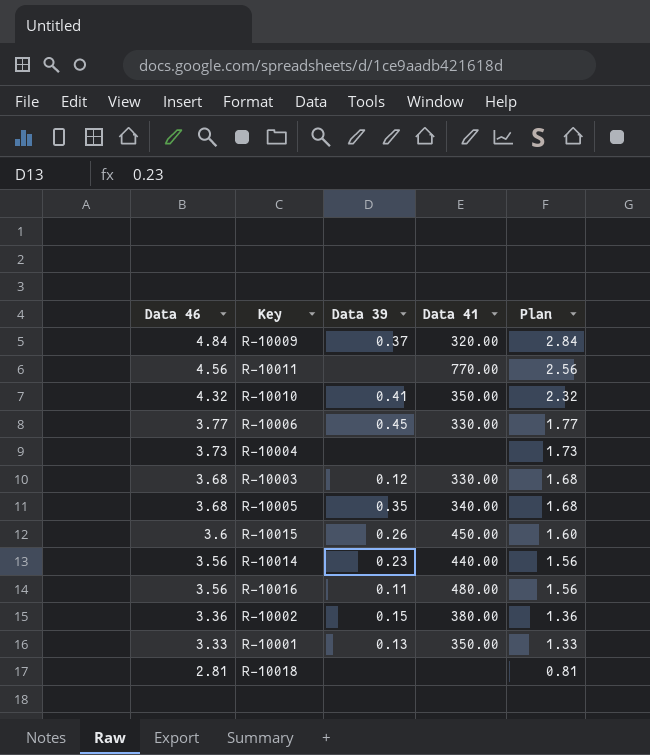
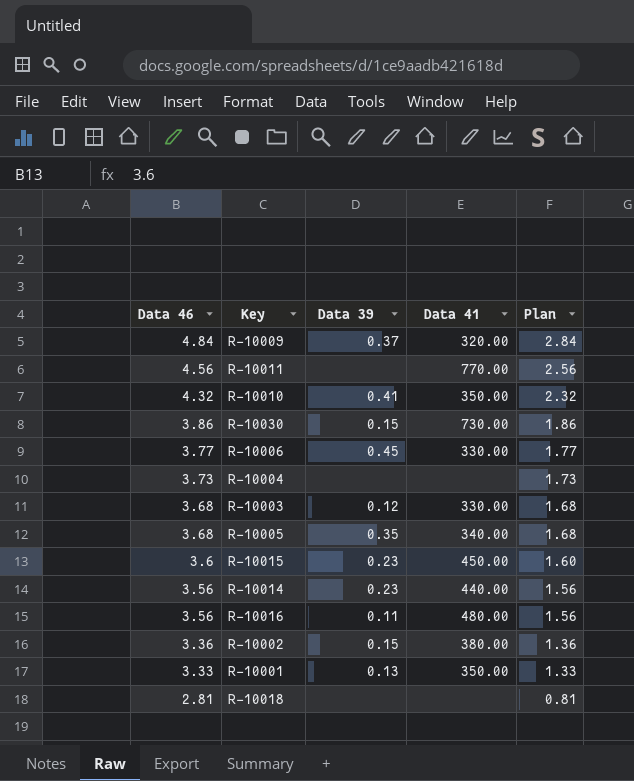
row R-10030: none -> 3.86 | 0.15 | 730.00 | 1.86
R-10015 | Data 39: 0.26 -> 0.23

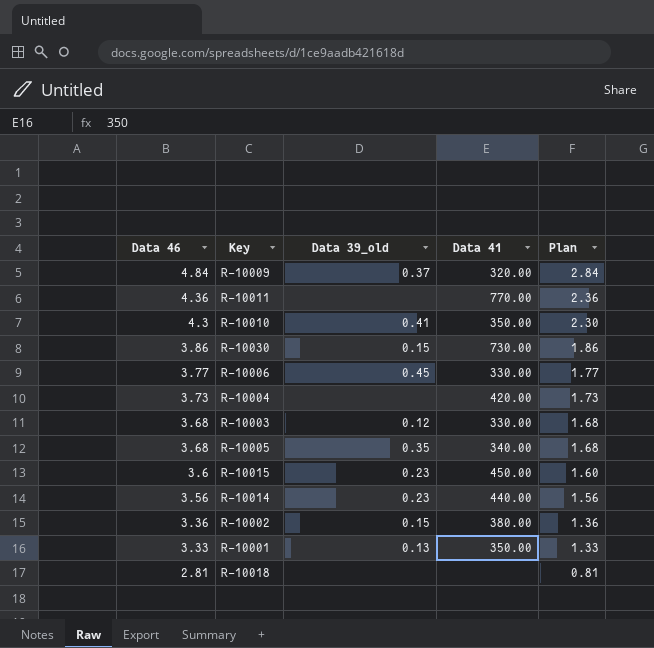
column name: Data 39 -> Data 39_old
row R-10016: 3.56 | 0.11 | 480.00 | 1.56 -> none
R-10011 | Data 46: 4.56 -> 4.36
R-10011 | Plan: 2.56 -> 2.36
R-10010 | Data 46: 4.32 -> 4.3
R-10010 | Plan: 2.32 -> 2.30
R-10004 | Data 41: none -> 420.00

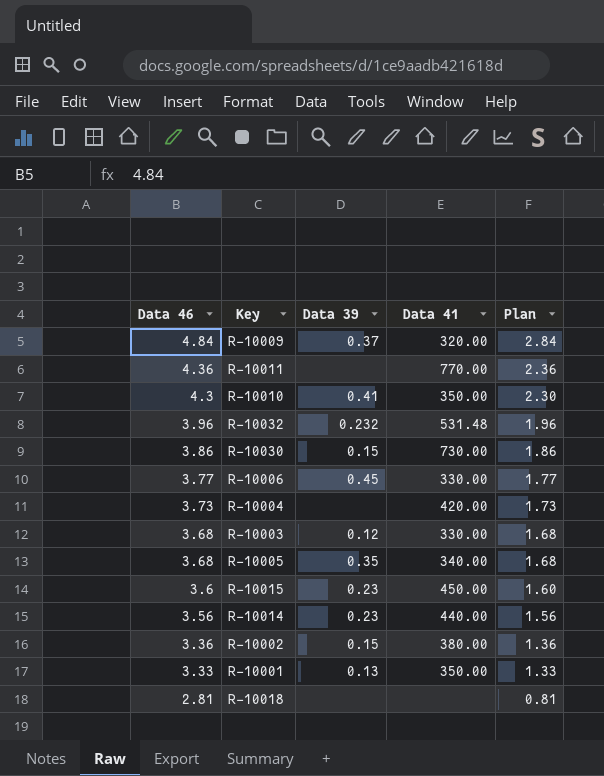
column name: Data 39_old -> Data 39
row R-10032: none -> 3.96 | 0.232 | 531.48 | 1.96

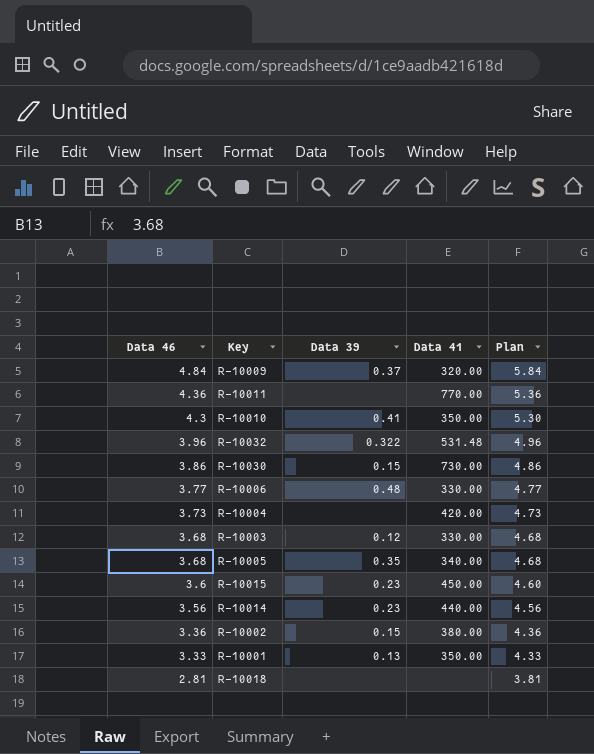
column Plan | formula: [Data 46] - 2 -> [Data 46] + 1
R-10032 | Data 39: 0.232 -> 0.322
R-10006 | Data 39: 0.45 -> 0.48

